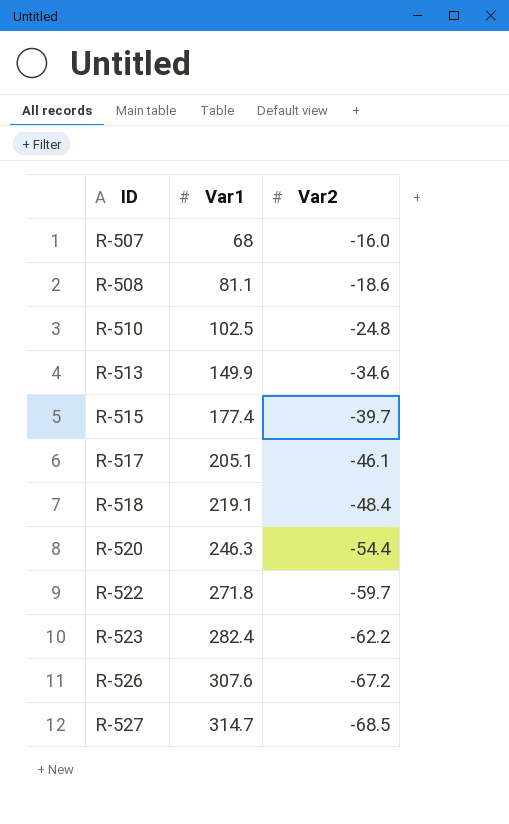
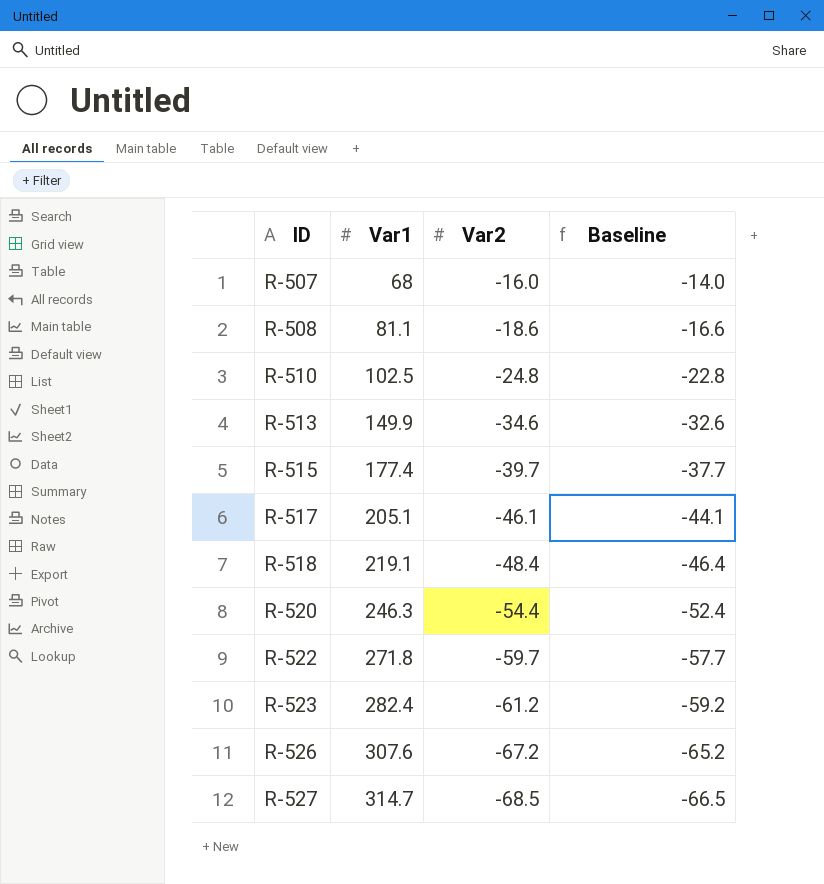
column Baseline | formula: none -> [Var2] + 2
R-523 | Var2: -62.2 -> -61.2

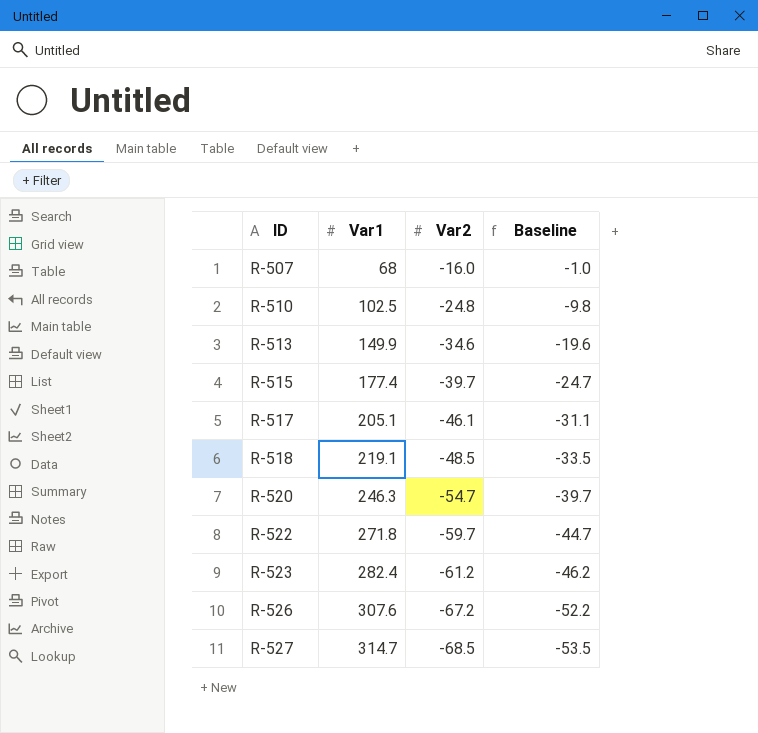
column Baseline | formula: [Var2] + 2 -> [Var2] + 15
row R-508: 81.1 | -18.6 | -16.6 -> none
R-518 | Var2: -48.4 -> -48.5
R-520 | Var2: -54.4 -> -54.7

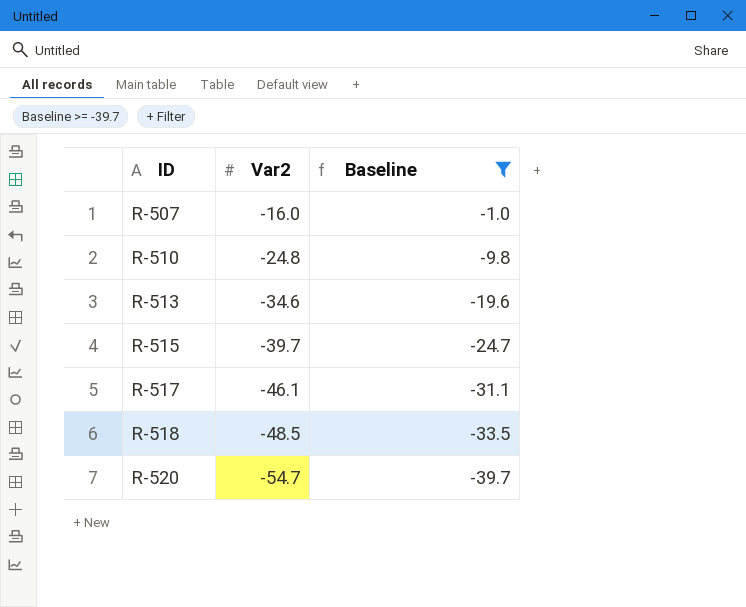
filter: none -> Baseline >= -39.7
column Var1 | position: 2 -> none

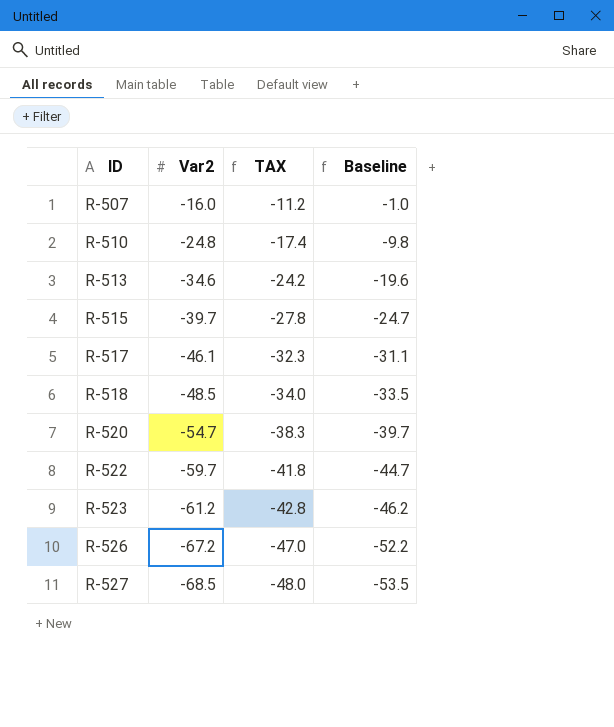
filter: Baseline >= -39.7 -> none
column TAX | formula: none -> [Var2] * 0.7

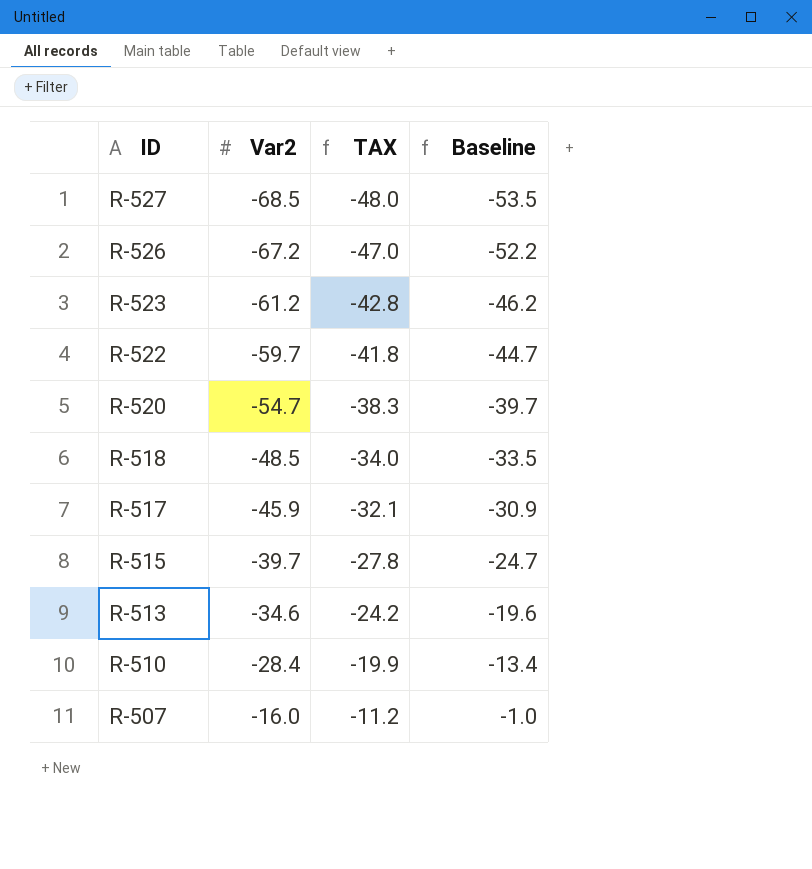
row order: ID ascending -> ID descending
R-517 | Var2: -46.1 -> -45.9
R-517 | TAX: -32.3 -> -32.1
R-517 | Baseline: -31.1 -> -30.9
R-510 | Var2: -24.8 -> -28.4
R-510 | TAX: -17.4 -> -19.9
R-510 | Baseline: -9.8 -> -13.4

